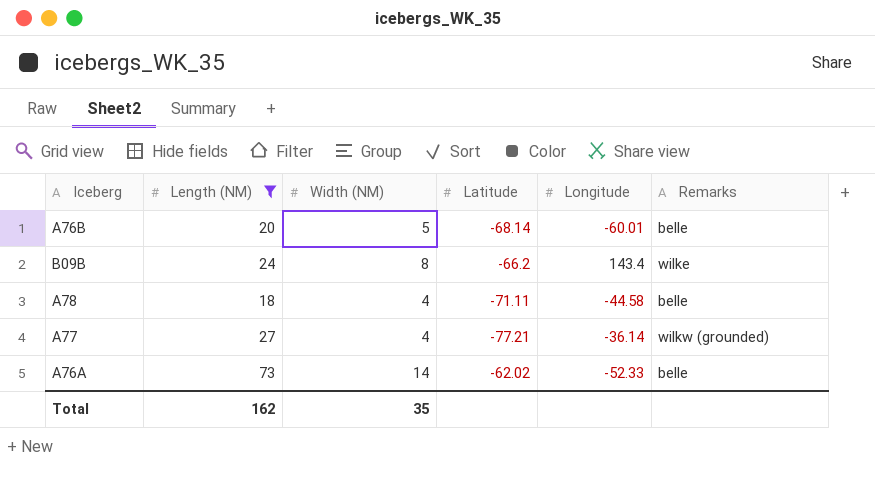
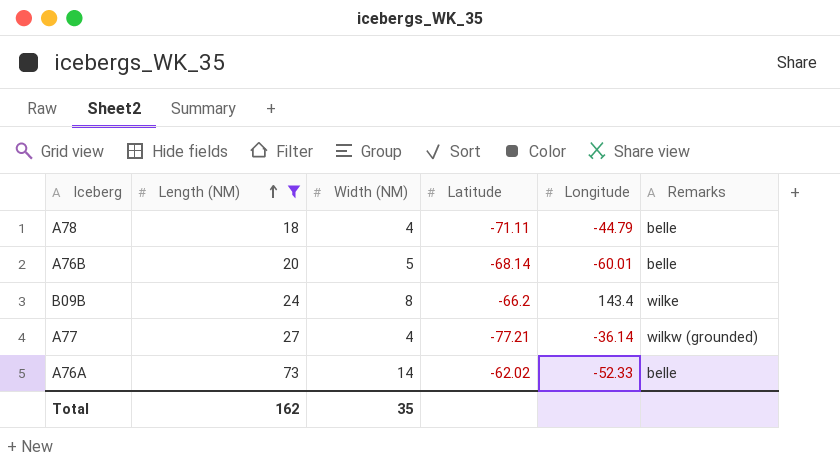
row order: none -> Length (NM) ascending
A78 | Longitude: -44.58 -> -44.79

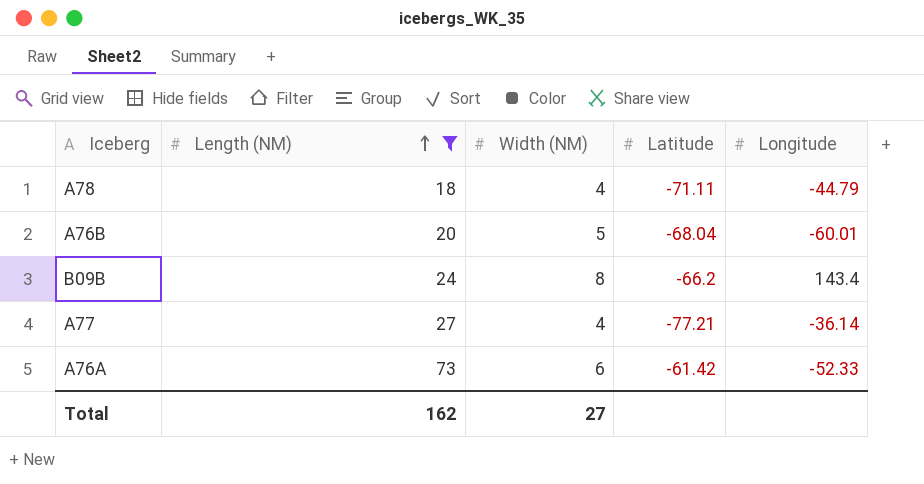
column Remarks | position: 6 -> none
A76B | Latitude: -68.14 -> -68.04
A76A | Width (NM): 14 -> 6
A76A | Latitude: -62.02 -> -61.42
Total | Width (NM): 35 -> 27

